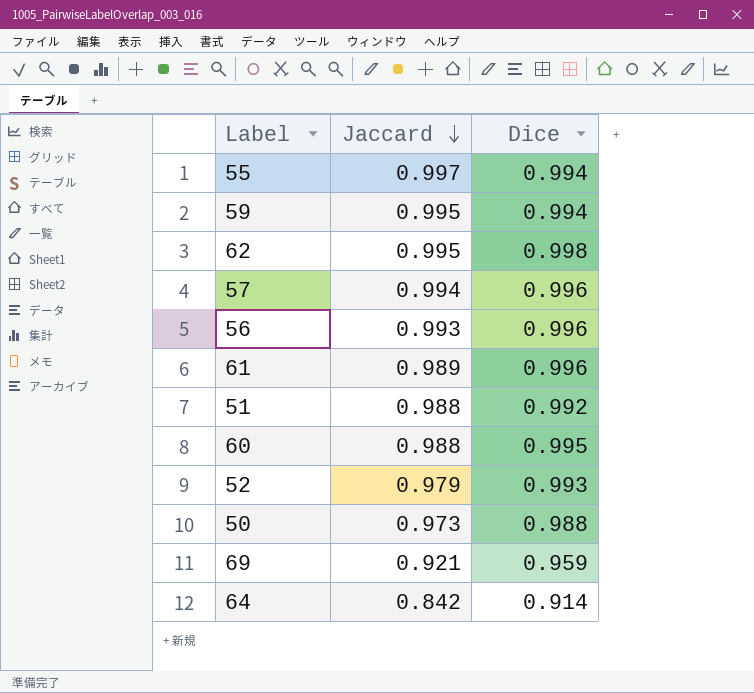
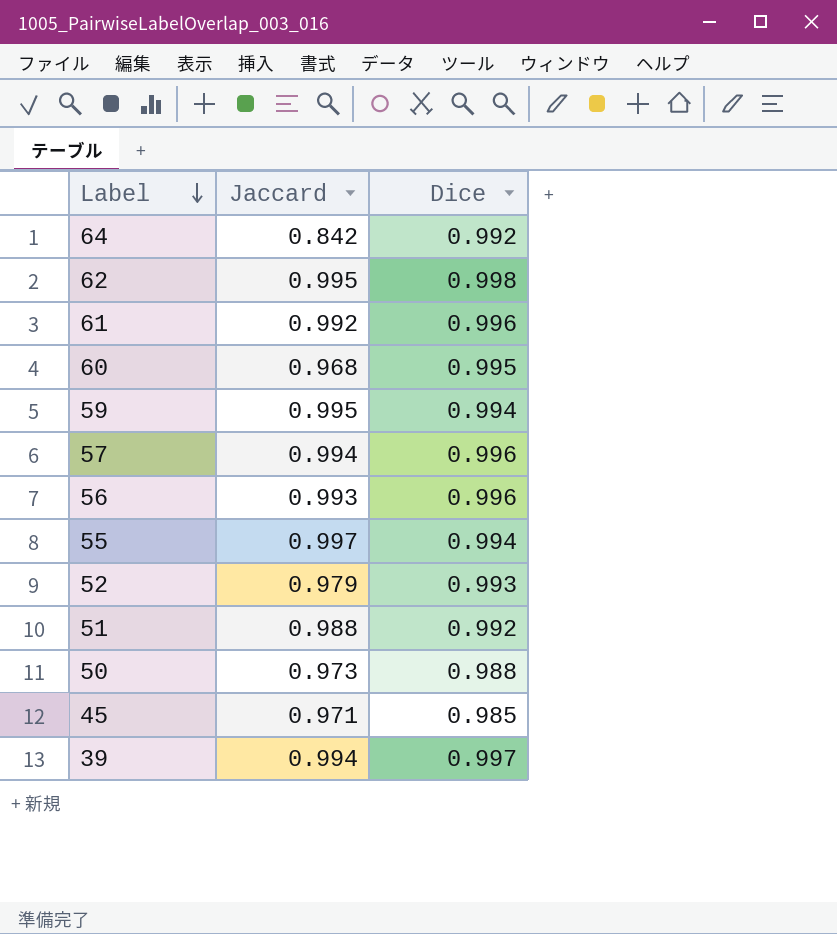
row order: Jaccard descending -> Label descending
row 69: 0.921 | 0.959 -> none
64 | Dice: 0.914 -> 0.992
61 | Jaccard: 0.989 -> 0.992
60 | Jaccard: 0.988 -> 0.968
row 45: none -> 0.971 | 0.985
row 39: none -> 0.994 | 0.997

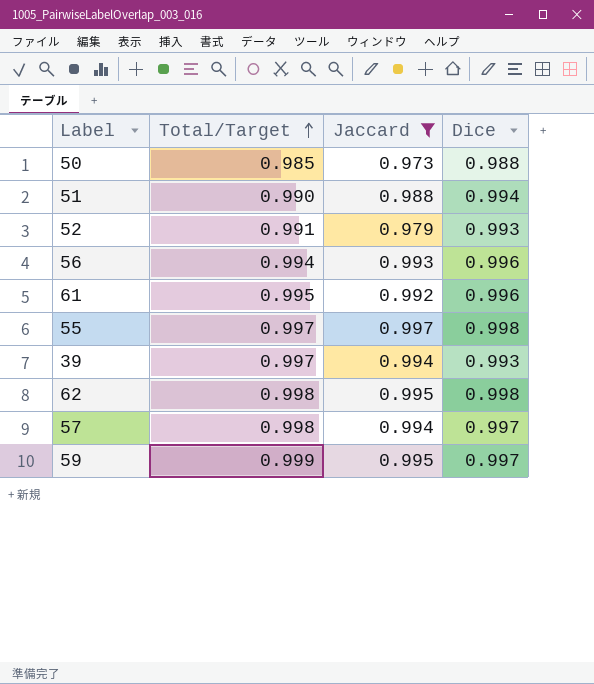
filter: none -> Jaccard >= 0.973
row order: Label descending -> Total/Target ascending
column Total/Target | position: none -> 2
51 | Dice: 0.992 -> 0.994
55 | Dice: 0.994 -> 0.998
39 | Dice: 0.997 -> 0.993
57 | Dice: 0.996 -> 0.997
59 | Dice: 0.994 -> 0.997

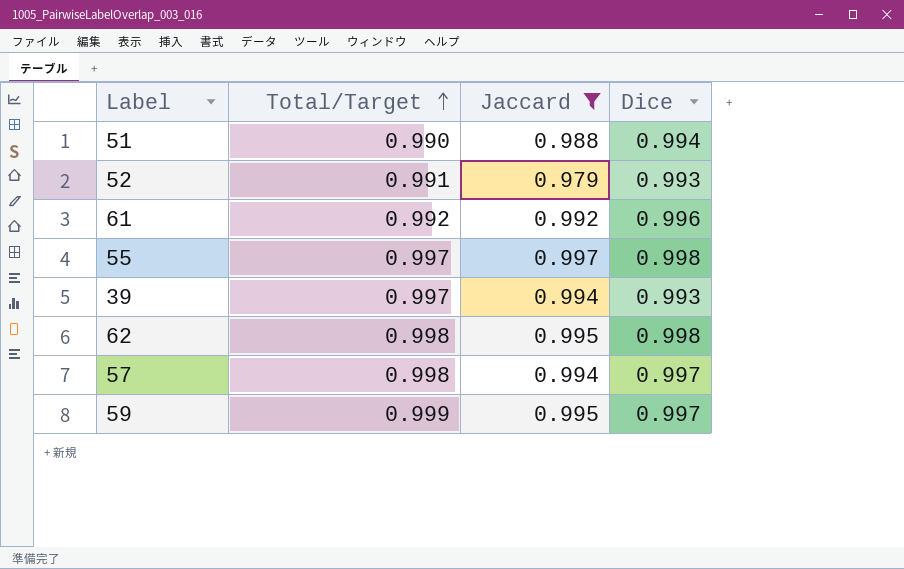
row 50: 0.985 | 0.973 | 0.988 -> none
row 56: 0.994 | 0.993 | 0.996 -> none
61 | Total/Target: 0.995 -> 0.992

